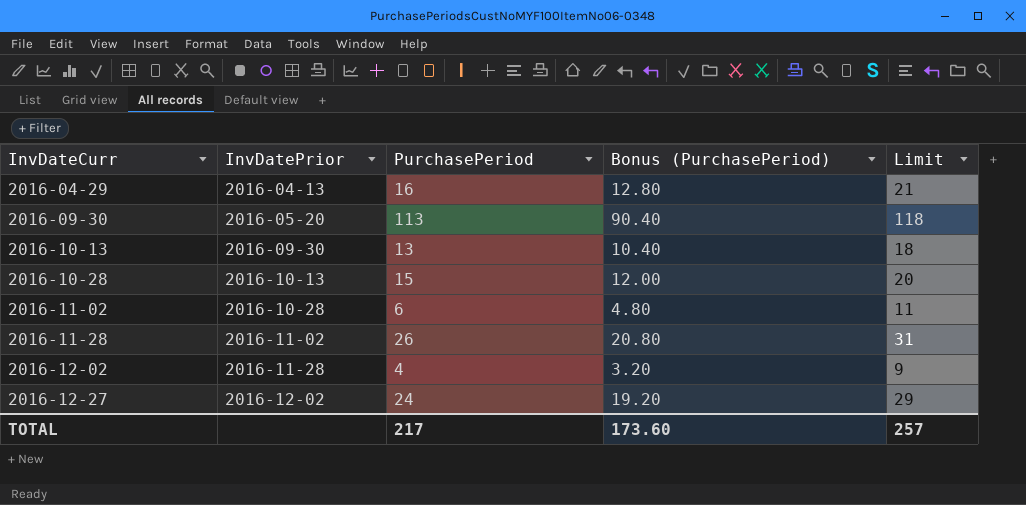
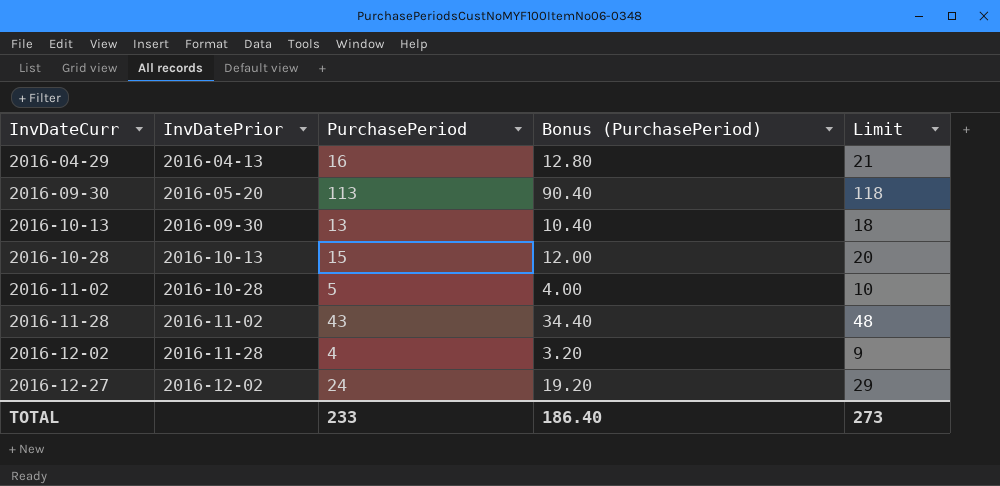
2016-11-02 | PurchasePeriod: 6 -> 5
2016-11-02 | Bonus (PurchasePeriod): 4.80 -> 4.00
2016-11-02 | Limit: 11 -> 10
2016-11-28 | PurchasePeriod: 26 -> 43
2016-11-28 | Bonus (PurchasePeriod): 20.80 -> 34.40
2016-11-28 | Limit: 31 -> 48
TOTAL | PurchasePeriod: 217 -> 233
TOTAL | Bonus (PurchasePeriod): 173.60 -> 186.40
TOTAL | Limit: 257 -> 273

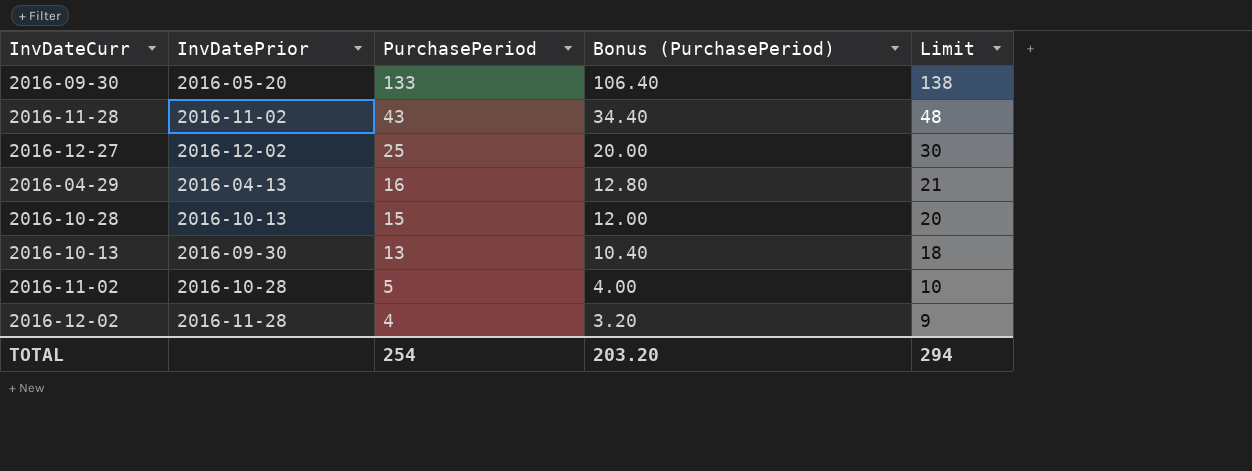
row order: InvDateCurr ascending -> PurchasePeriod descending
2016-09-30 | PurchasePeriod: 113 -> 133
2016-09-30 | Bonus (PurchasePeriod): 90.40 -> 106.40
2016-09-30 | Limit: 118 -> 138
2016-12-27 | PurchasePeriod: 24 -> 25
2016-12-27 | Bonus (PurchasePeriod): 19.20 -> 20.00
2016-12-27 | Limit: 29 -> 30
TOTAL | PurchasePeriod: 233 -> 254
TOTAL | Bonus (PurchasePeriod): 186.40 -> 203.20
TOTAL | Limit: 273 -> 294

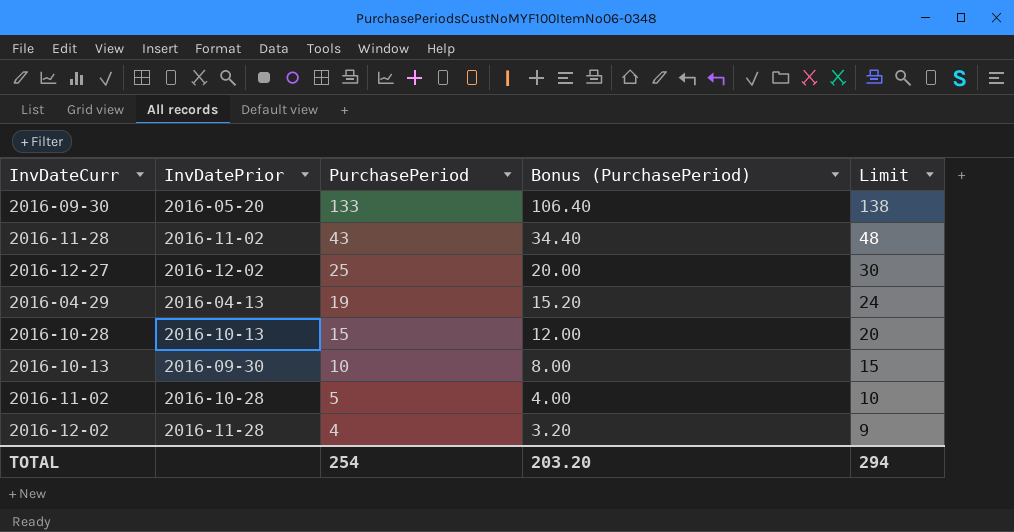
2016-04-29 | PurchasePeriod: 16 -> 19
2016-04-29 | Bonus (PurchasePeriod): 12.80 -> 15.20
2016-04-29 | Limit: 21 -> 24
2016-10-13 | PurchasePeriod: 13 -> 10
2016-10-13 | Bonus (PurchasePeriod): 10.40 -> 8.00
2016-10-13 | Limit: 18 -> 15

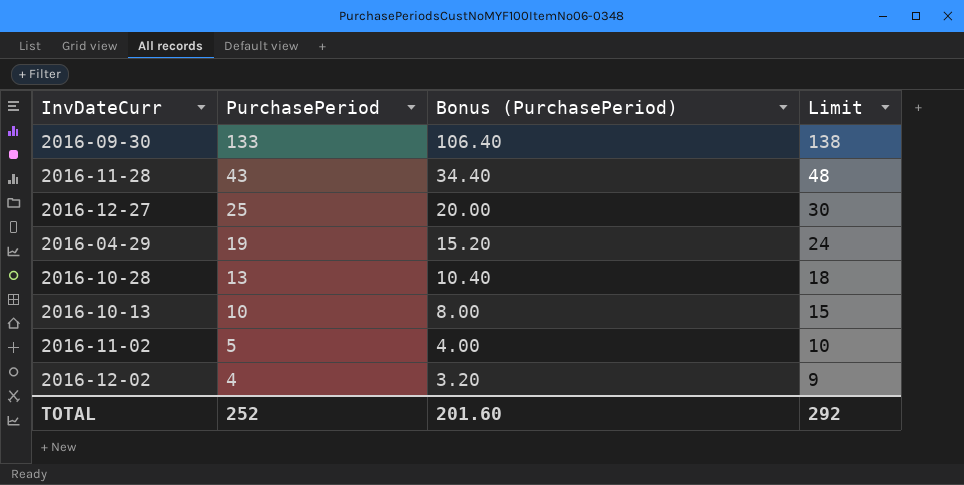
column InvDatePrior | position: 2 -> none
2016-10-28 | PurchasePeriod: 15 -> 13
2016-10-28 | Bonus (PurchasePeriod): 12.00 -> 10.40
2016-10-28 | Limit: 20 -> 18
TOTAL | PurchasePeriod: 254 -> 252
TOTAL | Bonus (PurchasePeriod): 203.20 -> 201.60
TOTAL | Limit: 294 -> 292

